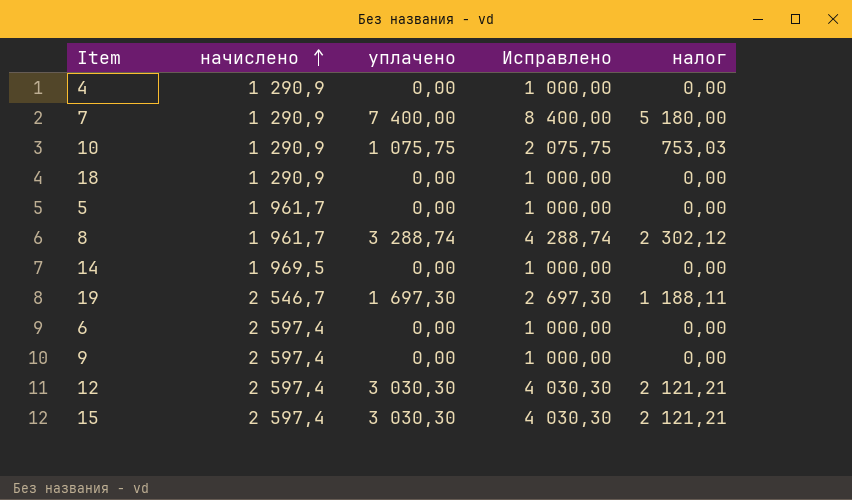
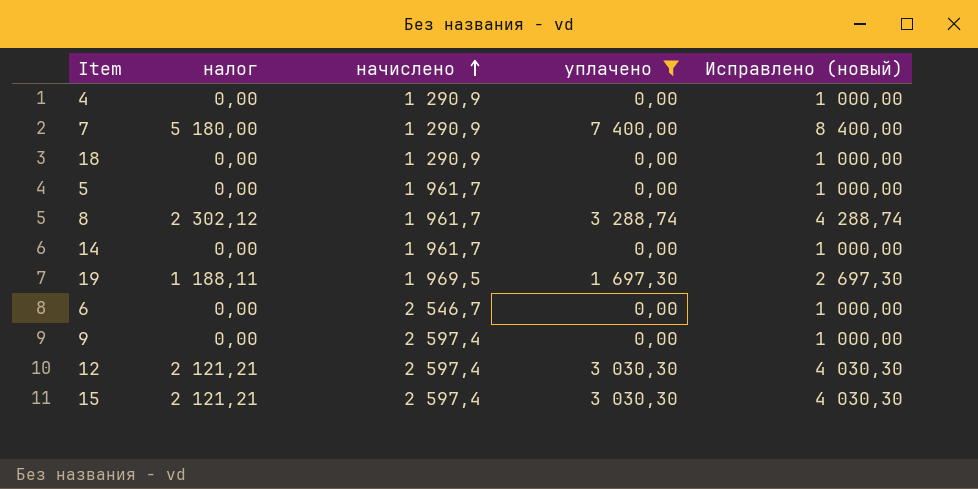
filter: none -> уплачено != 1 075,75
column налог | position: 5 -> 2
column name: Исправлено -> Исправлено (новый)
14 | начислено: 1 969,5 -> 1 961,7
19 | начислено: 2 546,7 -> 1 969,5
6 | начислено: 2 597,4 -> 2 546,7

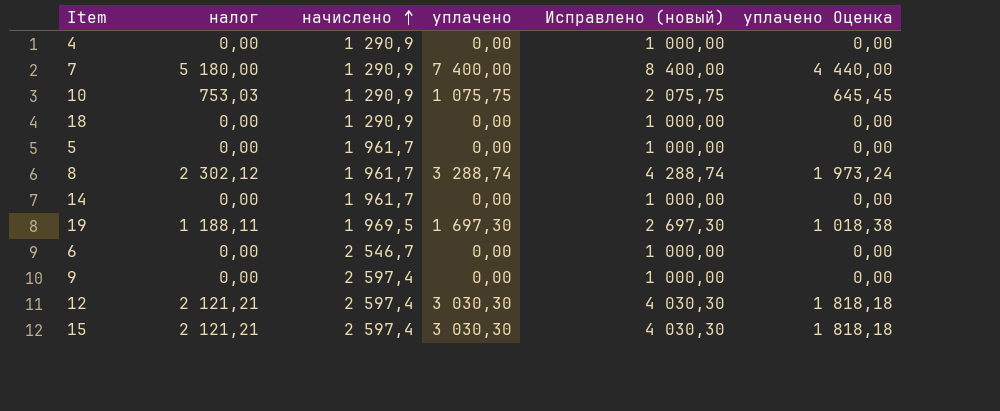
filter: уплачено != 1 075,75 -> none
column уплачено Оценка | formula: none -> [уплачено] * 0,6

